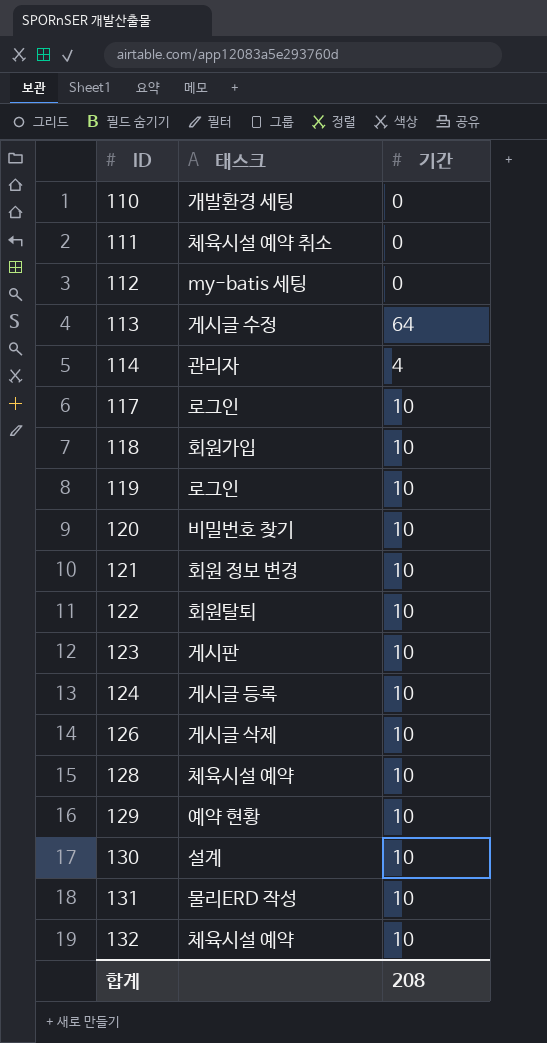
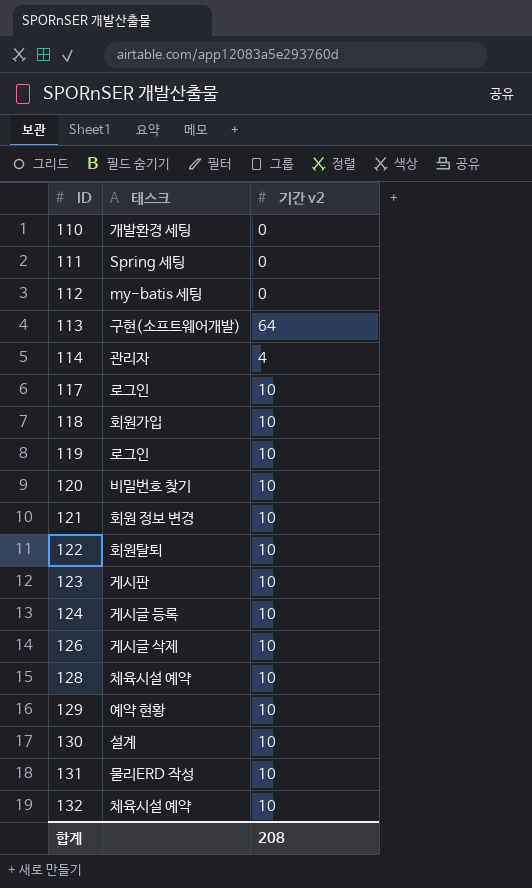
column name: 기간 -> 기간 v2
111 | 태스크: 체육시설 예약 취소 -> Spring 세팅
113 | 태스크: 게시글 수정 -> 구현(소프트웨어개발)

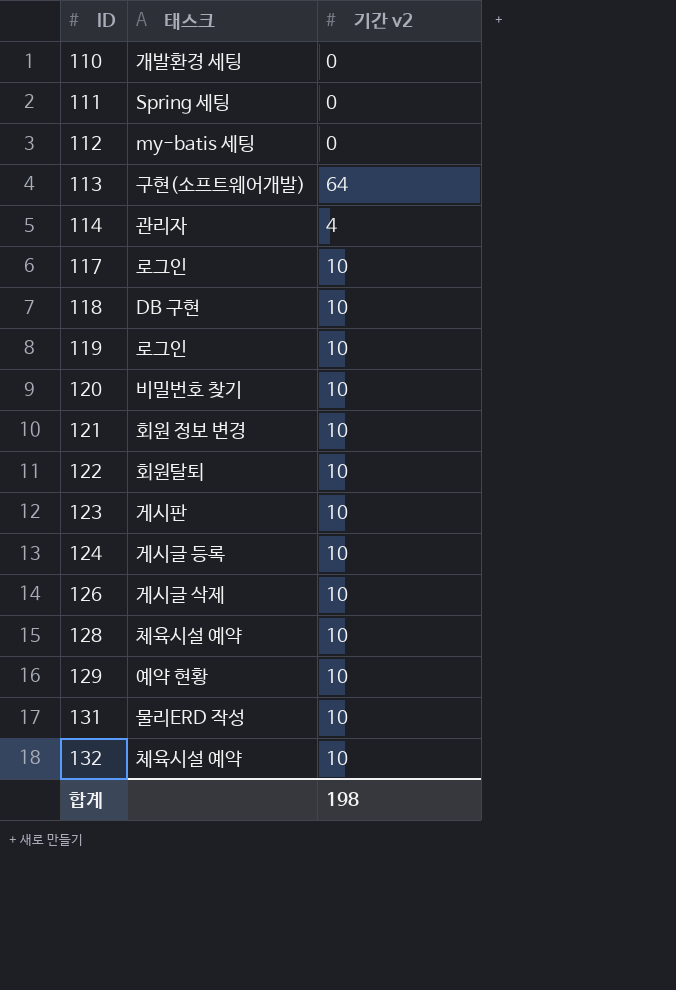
row 130: 설계 | 10 -> none
118 | 태스크: 회원가입 -> DB 구현
합계 | 기간 v2: 208 -> 198

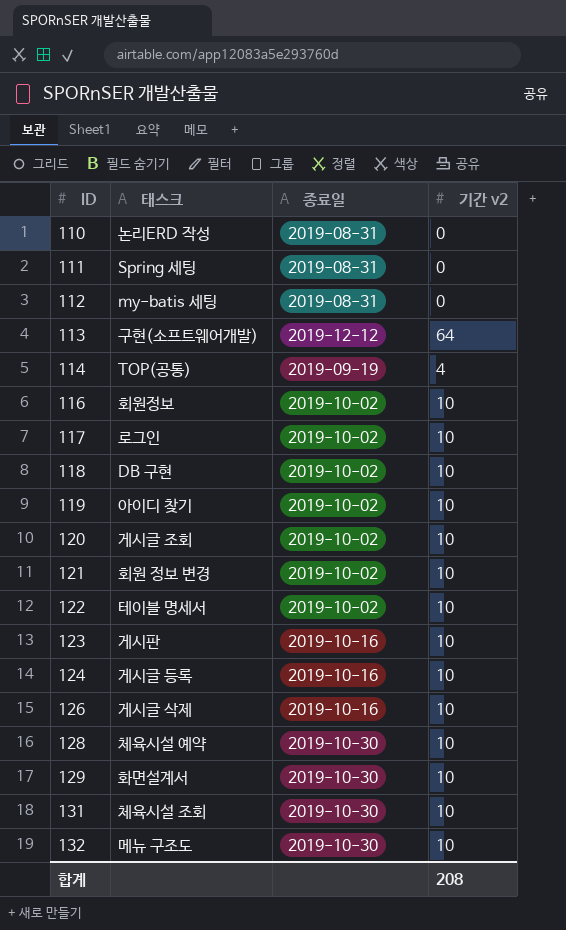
column 종료일 | position: none -> 3
110 | 태스크: 개발환경 세팅 -> 논리ERD 작성
114 | 태스크: 관리자 -> TOP(공통)
row 116: none -> 회원정보 | 2019-10-02 | 10
119 | 태스크: 로그인 -> 아이디 찾기
120 | 태스크: 비밀번호 찾기 -> 게시글 조회
122 | 태스크: 회원탈퇴 -> 테이블 명세서
129 | 태스크: 예약 현황 -> 화면설계서
131 | 태스크: 물리ERD 작성 -> 체육시설 조회
132 | 태스크: 체육시설 예약 -> 메뉴 구조도
합계 | 기간 v2: 198 -> 208

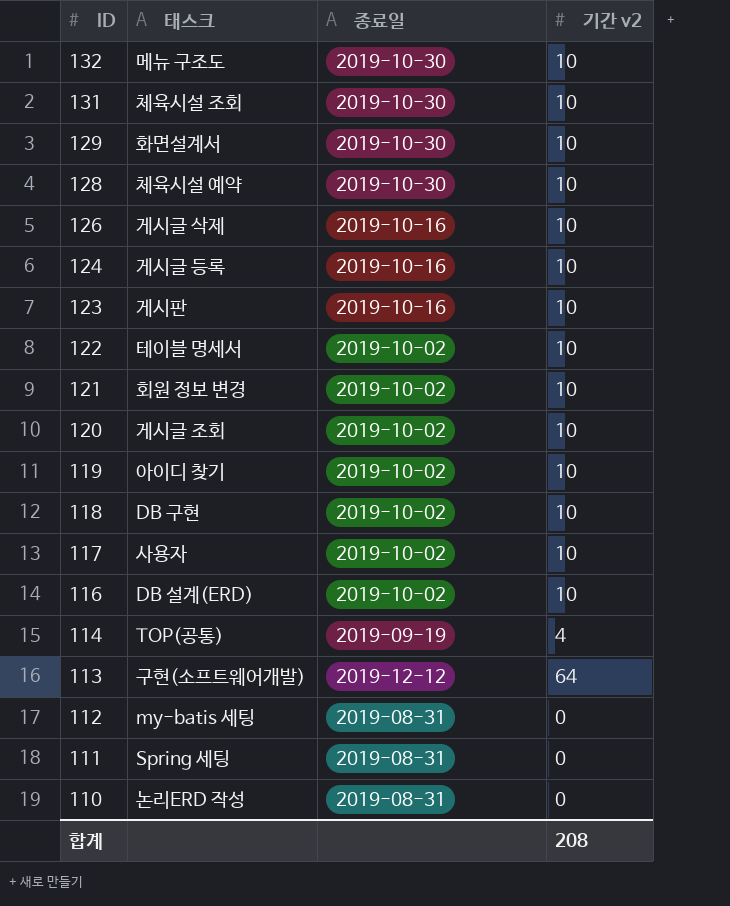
row order: ID ascending -> ID descending
117 | 태스크: 로그인 -> 사용자
116 | 태스크: 회원정보 -> DB 설계(ERD)

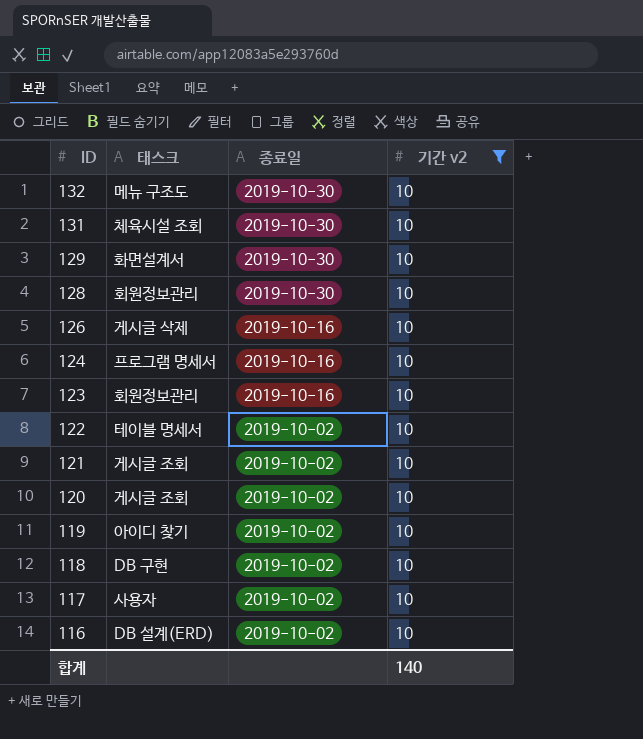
filter: none -> 기간 v2 = 10
128 | 태스크: 체육시설 예약 -> 회원정보관리
124 | 태스크: 게시글 등록 -> 프로그램 명세서
123 | 태스크: 게시판 -> 회원정보관리
121 | 태스크: 회원 정보 변경 -> 게시글 조회
합계 | 기간 v2: 208 -> 140

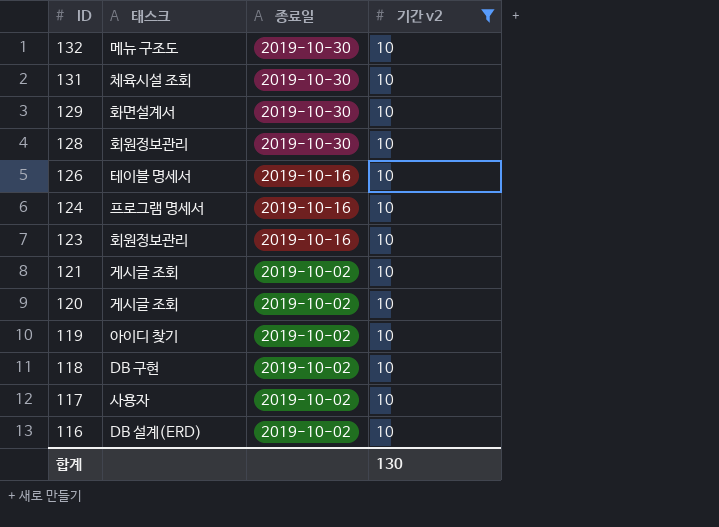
row 122: 테이블 명세서 | 2019-10-02 | 10 -> none
126 | 태스크: 게시글 삭제 -> 테이블 명세서
합계 | 기간 v2: 140 -> 130

